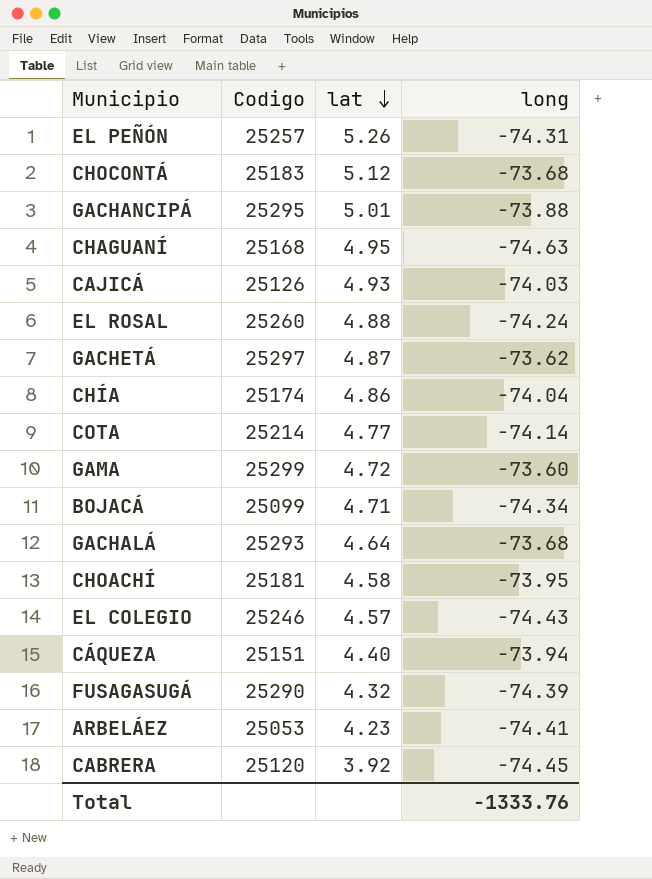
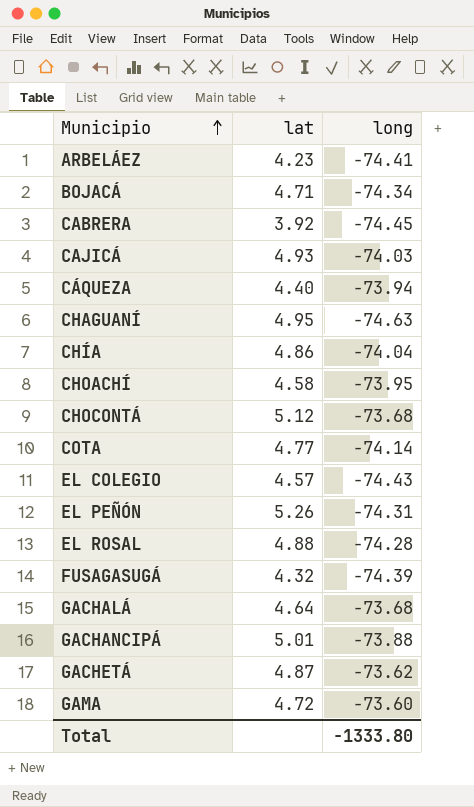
row order: lat descending -> Municipio ascending
column Codigo | position: 2 -> none
EL ROSAL | long: -74.24 -> -74.28
Total | long: -1333.76 -> -1333.80

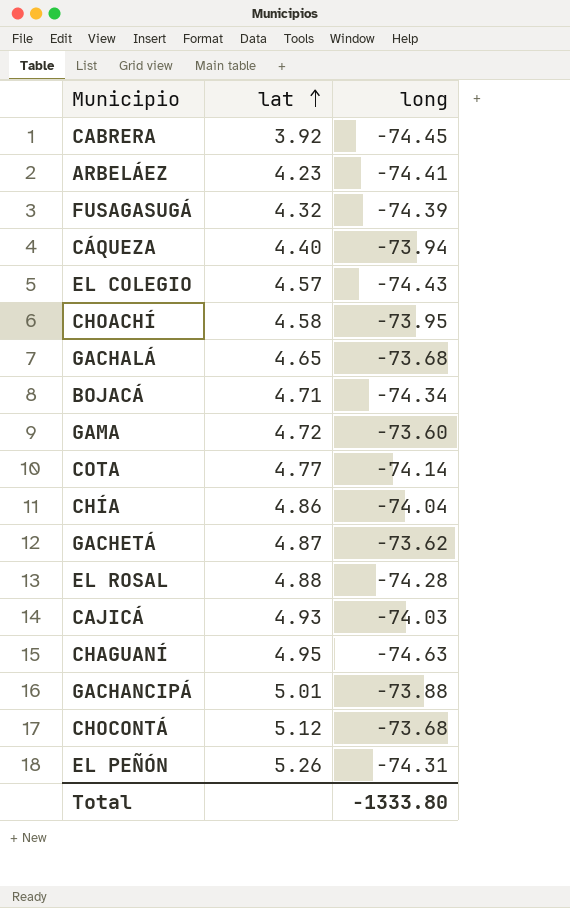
row order: Municipio ascending -> lat ascending
GACHALÁ | lat: 4.64 -> 4.65

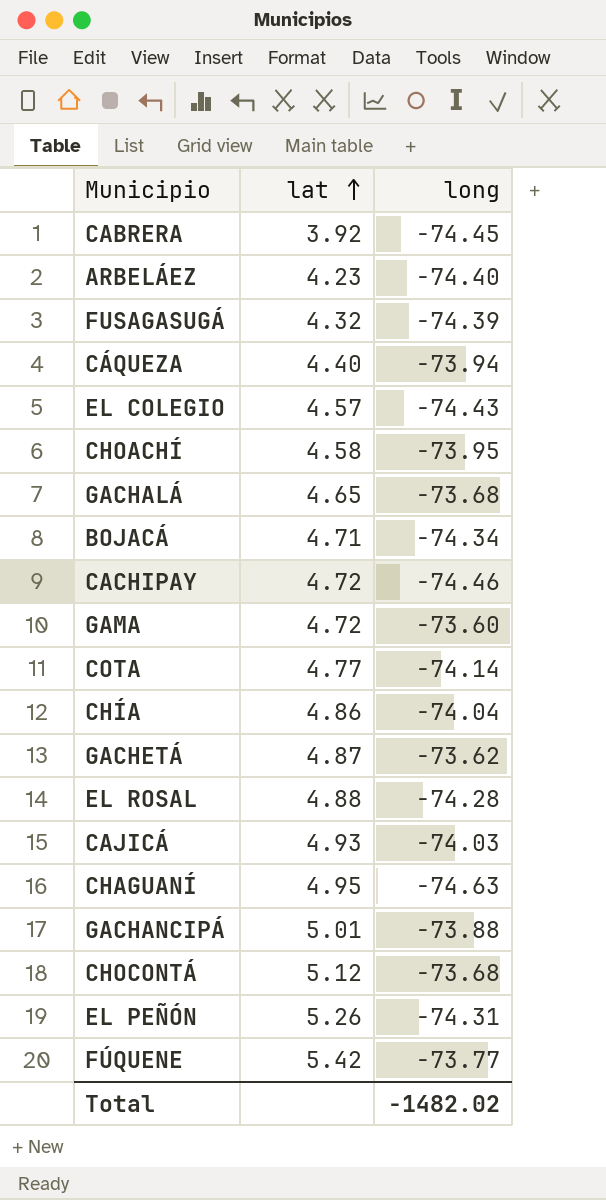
ARBELÁEZ | long: -74.41 -> -74.40
row CACHIPAY: none -> 4.72 | -74.46
row FÚQUENE: none -> 5.42 | -73.77
Total | long: -1333.80 -> -1482.02

